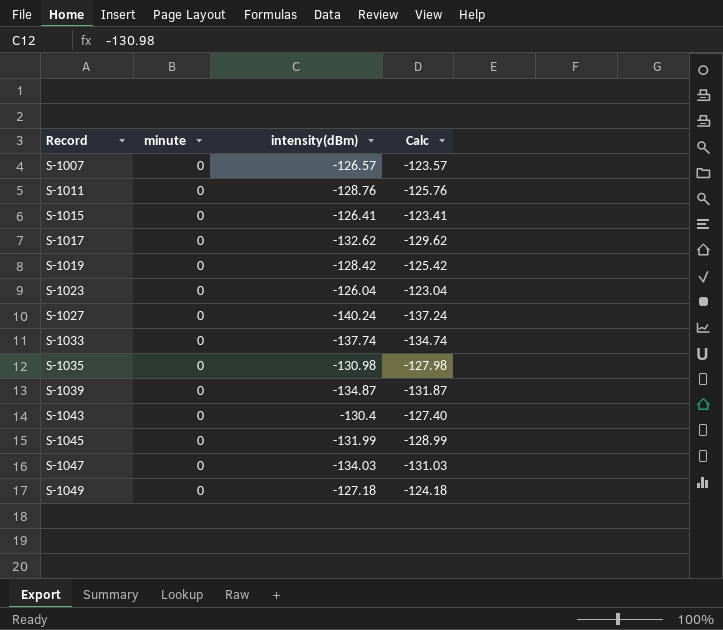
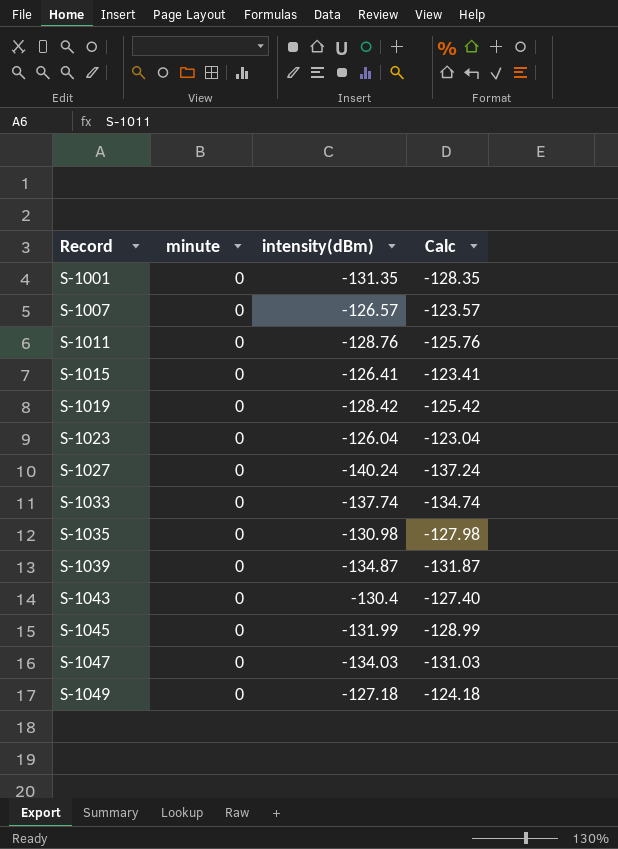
row S-1017: 0 | -132.62 | -129.62 -> none
row S-1001: none -> 0 | -131.35 | -128.35

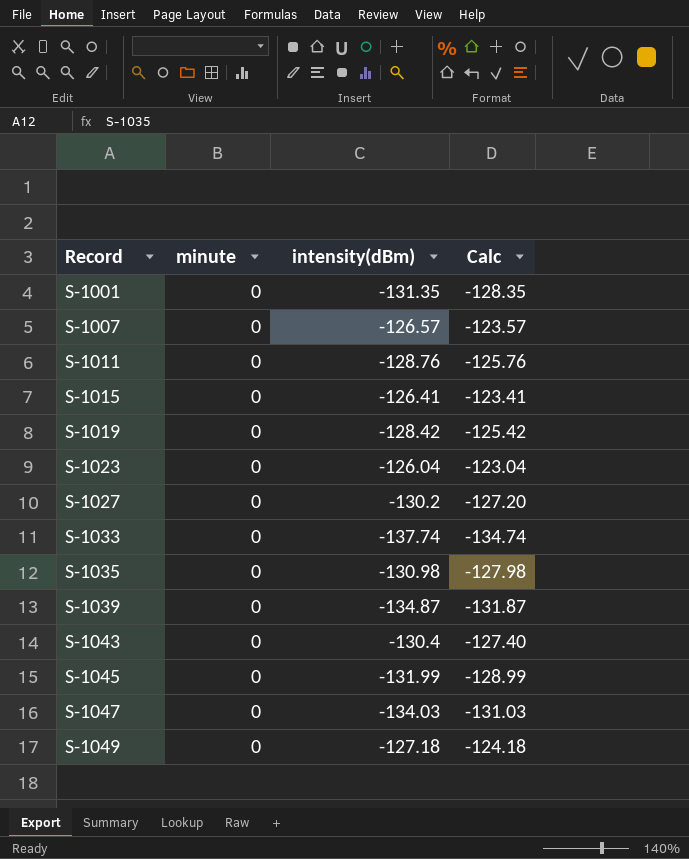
S-1027 | intensity(dBm): -140.24 -> -130.2
S-1027 | Calc: -137.24 -> -127.20

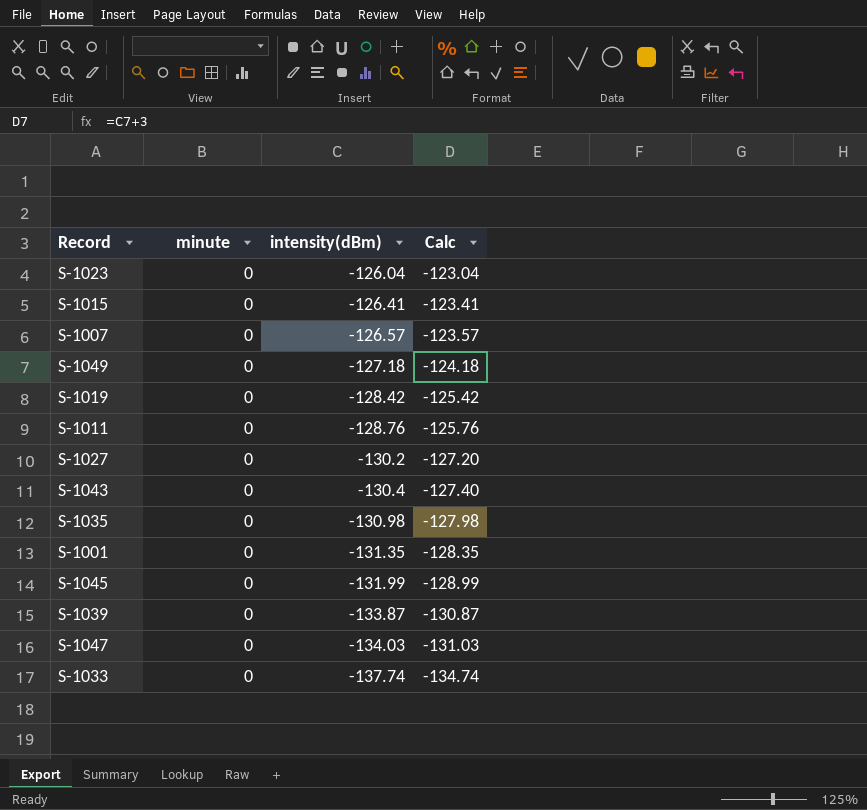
row order: Record ascending -> intensity(dBm) descending
S-1039 | intensity(dBm): -134.87 -> -133.87
S-1039 | Calc: -131.87 -> -130.87

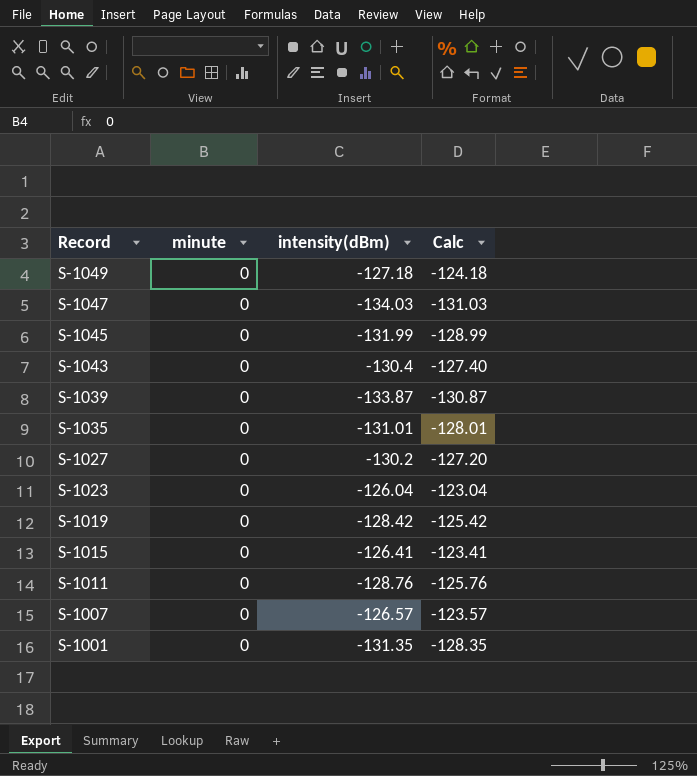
row order: intensity(dBm) descending -> Record descending
row S-1033: 0 | -137.74 | -134.74 -> none
S-1035 | intensity(dBm): -130.98 -> -131.01
S-1035 | Calc: -127.98 -> -128.01

